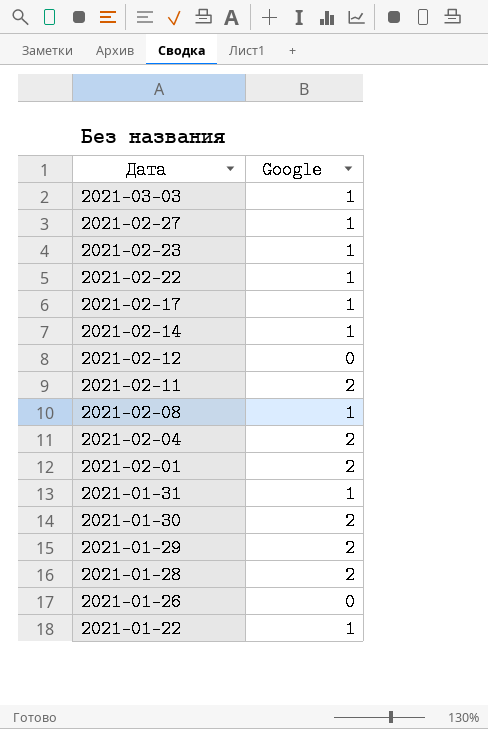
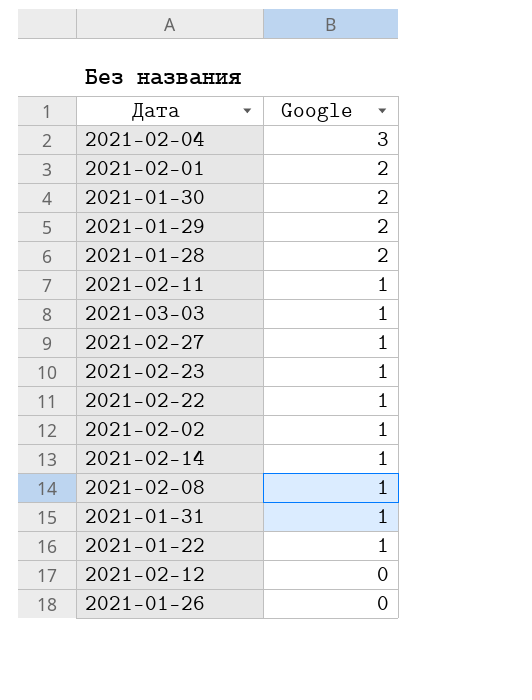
row order: Дата descending -> Google descending
row 2021-02-17: 1 -> none
2021-02-04 | Google: 2 -> 3
2021-02-11 | Google: 2 -> 1
row 2021-02-02: none -> 1

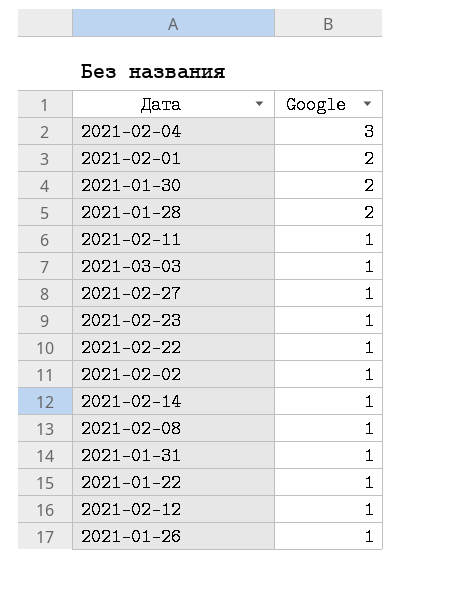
row 2021-01-29: 2 -> none
2021-02-12 | Google: 0 -> 1
2021-01-26 | Google: 0 -> 1

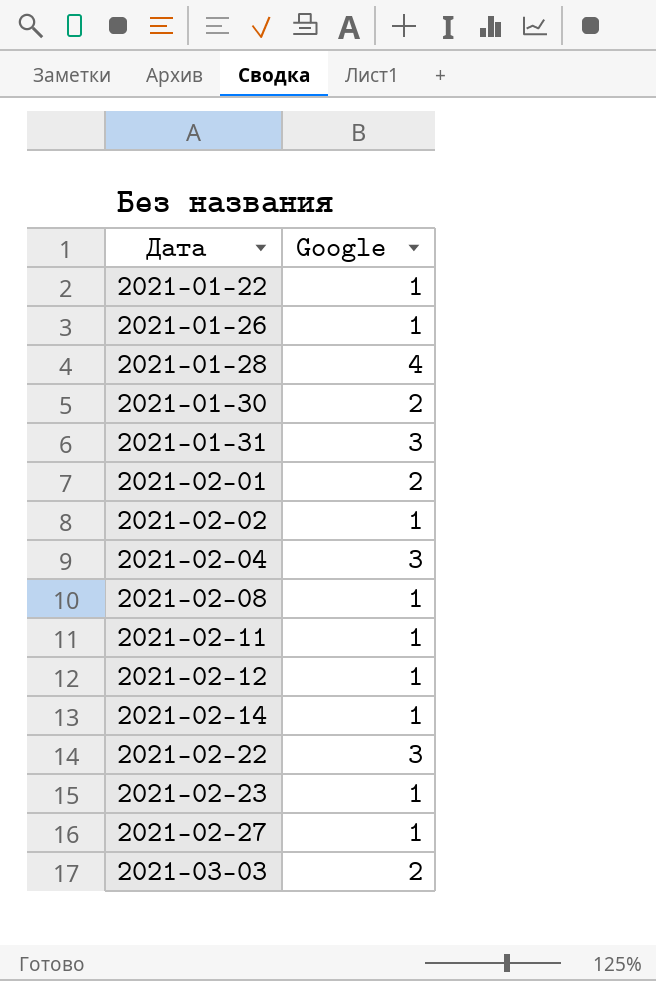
row order: Google descending -> Дата ascending
2021-01-28 | Google: 2 -> 4
2021-01-31 | Google: 1 -> 3
2021-02-22 | Google: 1 -> 3
2021-03-03 | Google: 1 -> 2

